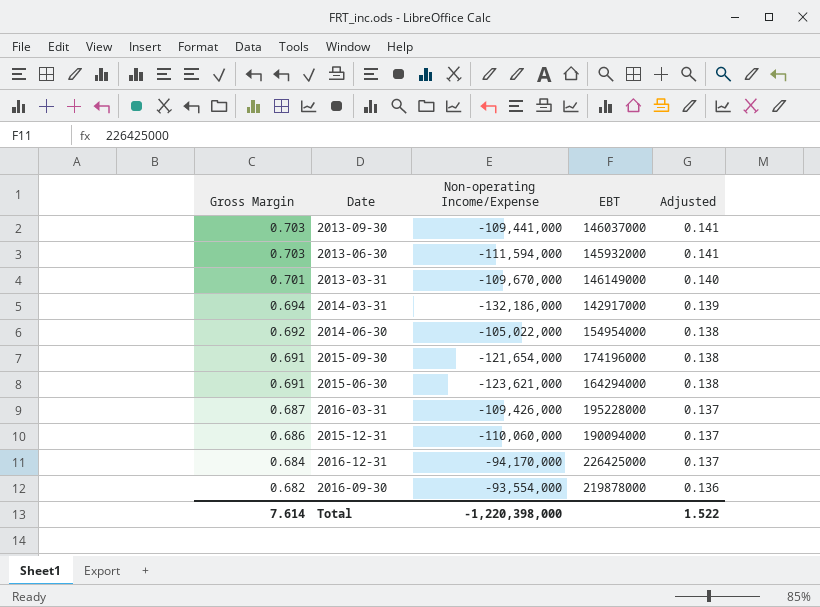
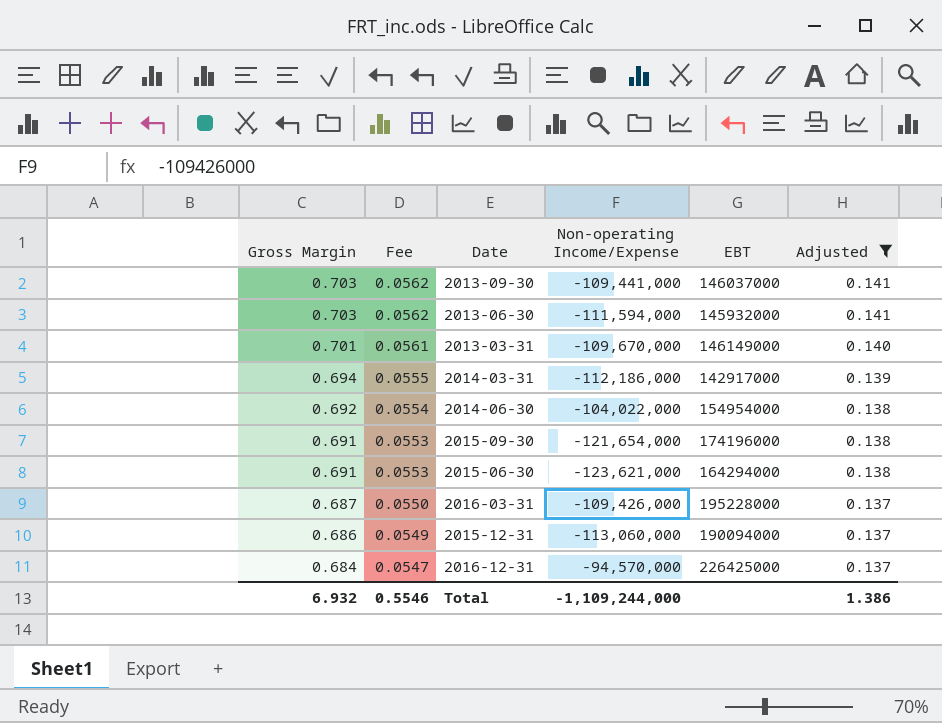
filter: none -> Adjusted != 0.136
column Fee | formula: none -> [Gross Margin] * 0.08
2014-03-31 | Non-operating Income/Expense: -132,186,000 -> -112,186,000
2014-06-30 | Non-operating Income/Expense: -105,022,000 -> -104,022,000
2015-12-31 | Non-operating Income/Expense: -110,060,000 -> -113,060,000
2016-12-31 | Non-operating Income/Expense: -94,170,000 -> -94,570,000
Total | Gross Margin: 7.614 -> 6.932
Total | Non-operating Income/Expense: -1,220,398,000 -> -1,109,244,000
Total | Adjusted: 1.522 -> 1.386

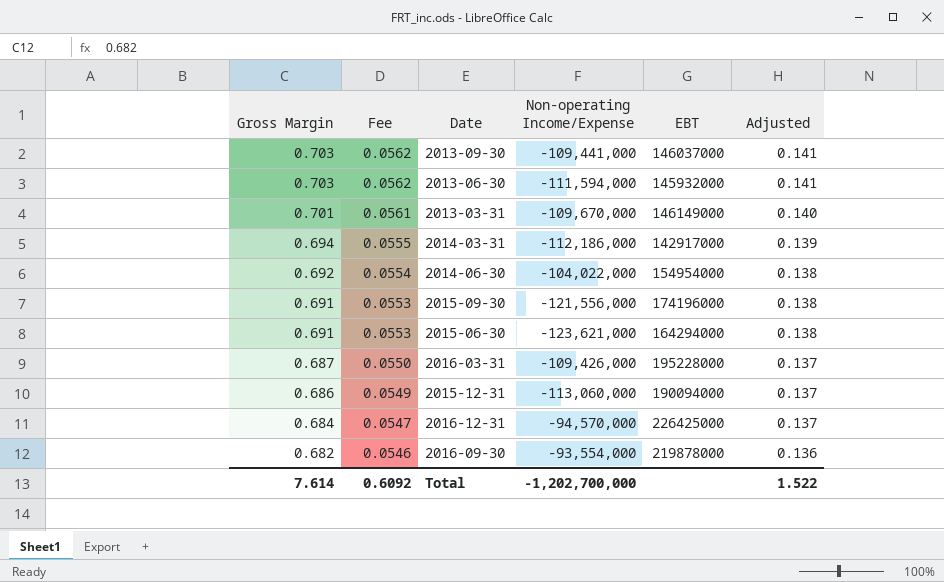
filter: Adjusted != 0.136 -> none
2015-09-30 | Non-operating Income/Expense: -121,654,000 -> -121,556,000
Total | Gross Margin: 6.932 -> 7.614
Total | Fee: 0.5546 -> 0.6092
Total | Non-operating Income/Expense: -1,109,244,000 -> -1,202,700,000
Total | Adjusted: 1.386 -> 1.522

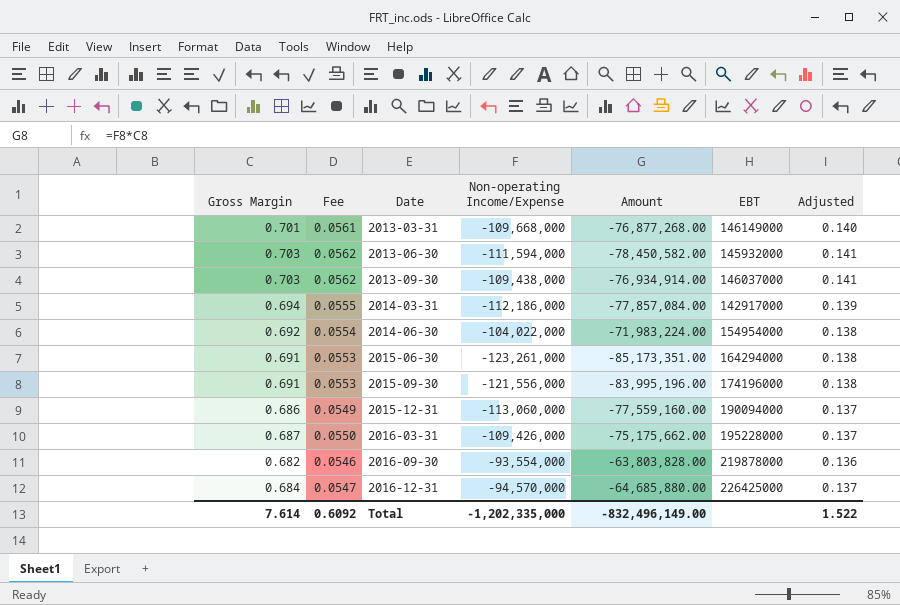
row order: Gross Margin descending -> Date ascending
column Amount | formula: none -> [Gross Margin] * [Non-operating Income/Expense]
2013-03-31 | Non-operating Income/Expense: -109,670,000 -> -109,668,000
2013-09-30 | Non-operating Income/Expense: -109,441,000 -> -109,438,000
2015-06-30 | Non-operating Income/Expense: -123,621,000 -> -123,261,000
Total | Non-operating Income/Expense: -1,202,700,000 -> -1,202,335,000

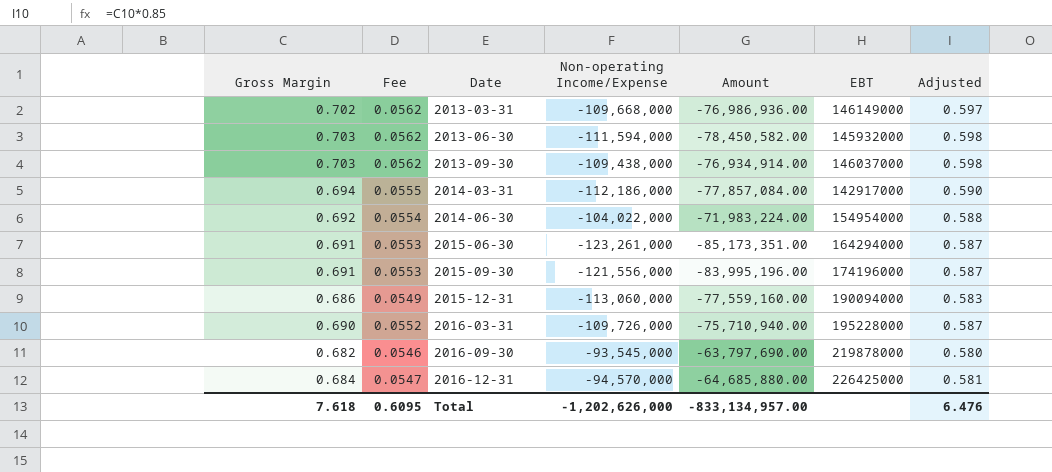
column Adjusted | formula: [Gross Margin] * 0.2 -> [Gross Margin] * 0.85
2013-03-31 | Gross Margin: 0.701 -> 0.702
2013-03-31 | Fee: 0.0561 -> 0.0562
2013-03-31 | Amount: -76,877,268.00 -> -76,986,936.00
2016-03-31 | Gross Margin: 0.687 -> 0.690
2016-03-31 | Fee: 0.0550 -> 0.0552
2016-03-31 | Non-operating Income/Expense: -109,426,000 -> -109,726,000
2016-03-31 | Amount: -75,175,662.00 -> -75,710,940.00
2016-09-30 | Non-operating Income/Expense: -93,554,000 -> -93,545,000
2016-09-30 | Amount: -63,803,828.00 -> -63,797,690.00
Total | Gross Margin: 7.614 -> 7.618
Total | Fee: 0.6092 -> 0.6095
Total | Non-operating Income/Expense: -1,202,335,000 -> -1,202,626,000
Total | Amount: -832,496,149.00 -> -833,134,957.00
Total | Adjusted: 1.522 -> 6.476

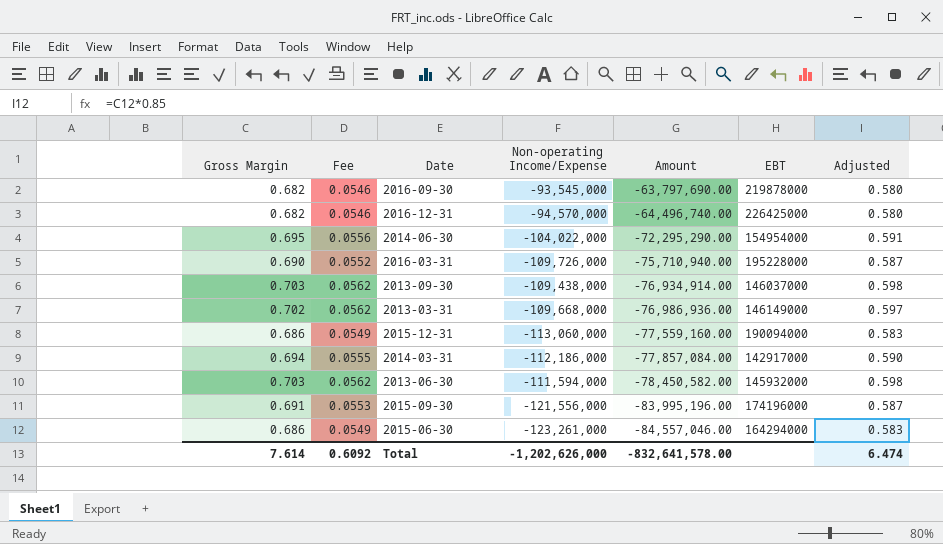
row order: Date ascending -> Amount descending
2016-12-31 | Gross Margin: 0.684 -> 0.682
2016-12-31 | Fee: 0.0547 -> 0.0546
2016-12-31 | Amount: -64,685,880.00 -> -64,496,740.00
2016-12-31 | Adjusted: 0.581 -> 0.580
2014-06-30 | Gross Margin: 0.692 -> 0.695
2014-06-30 | Fee: 0.0554 -> 0.0556
2014-06-30 | Amount: -71,983,224.00 -> -72,295,290.00
2014-06-30 | Adjusted: 0.588 -> 0.591
2015-06-30 | Gross Margin: 0.691 -> 0.686
2015-06-30 | Fee: 0.0553 -> 0.0549
2015-06-30 | Amount: -85,173,351.00 -> -84,557,046.00
2015-06-30 | Adjusted: 0.587 -> 0.583
Total | Gross Margin: 7.618 -> 7.614
Total | Fee: 0.6095 -> 0.6092
Total | Amount: -833,134,957.00 -> -832,641,578.00
Total | Adjusted: 6.476 -> 6.474

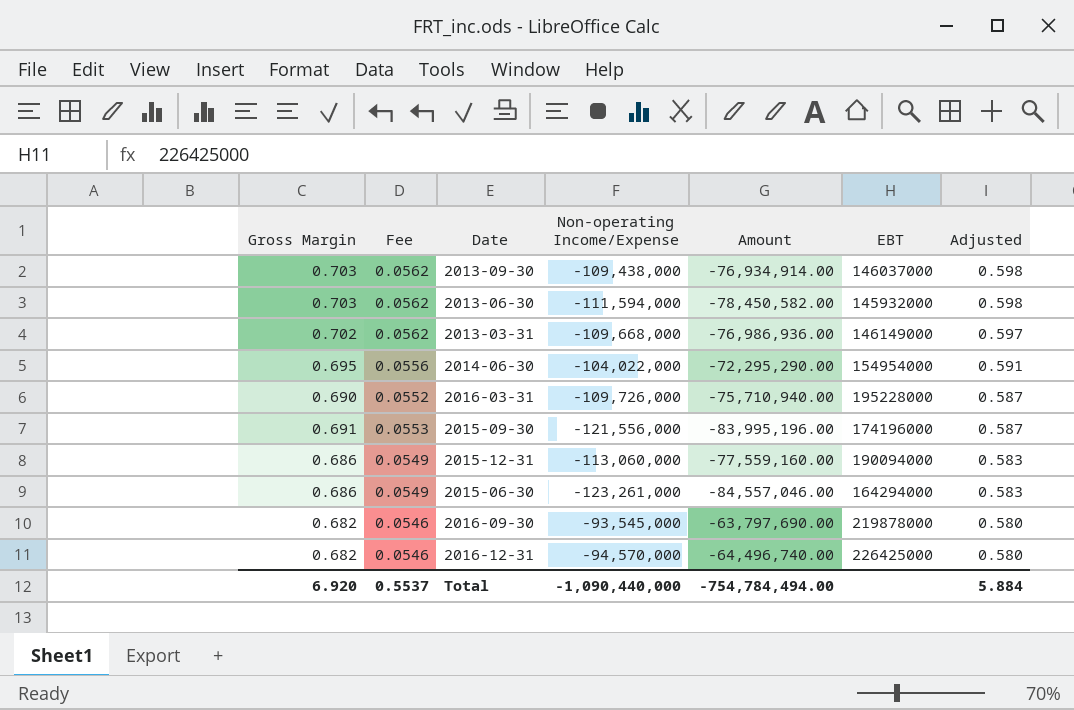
row order: Amount descending -> Adjusted descending
row 2014-03-31: 0.694 | 0.0555 | -112,186,000 | -77,857,084.00 | 142917000 | 0.590 -> none
Total | Gross Margin: 7.614 -> 6.920
Total | Fee: 0.6092 -> 0.5537
Total | Non-operating Income/Expense: -1,202,626,000 -> -1,090,440,000
Total | Amount: -832,641,578.00 -> -754,784,494.00
Total | Adjusted: 6.474 -> 5.884

